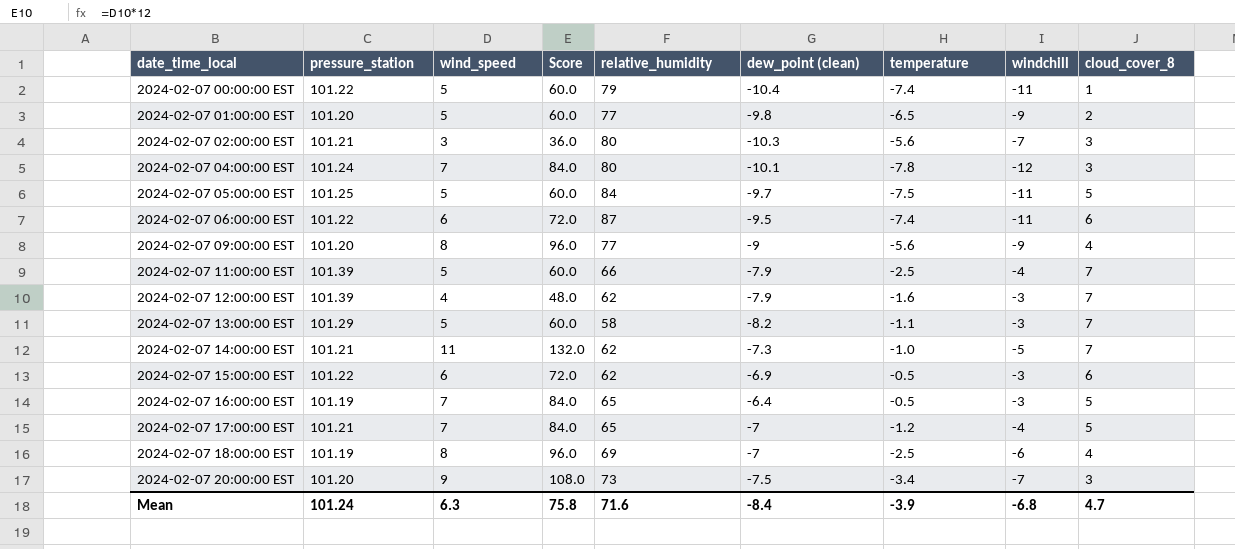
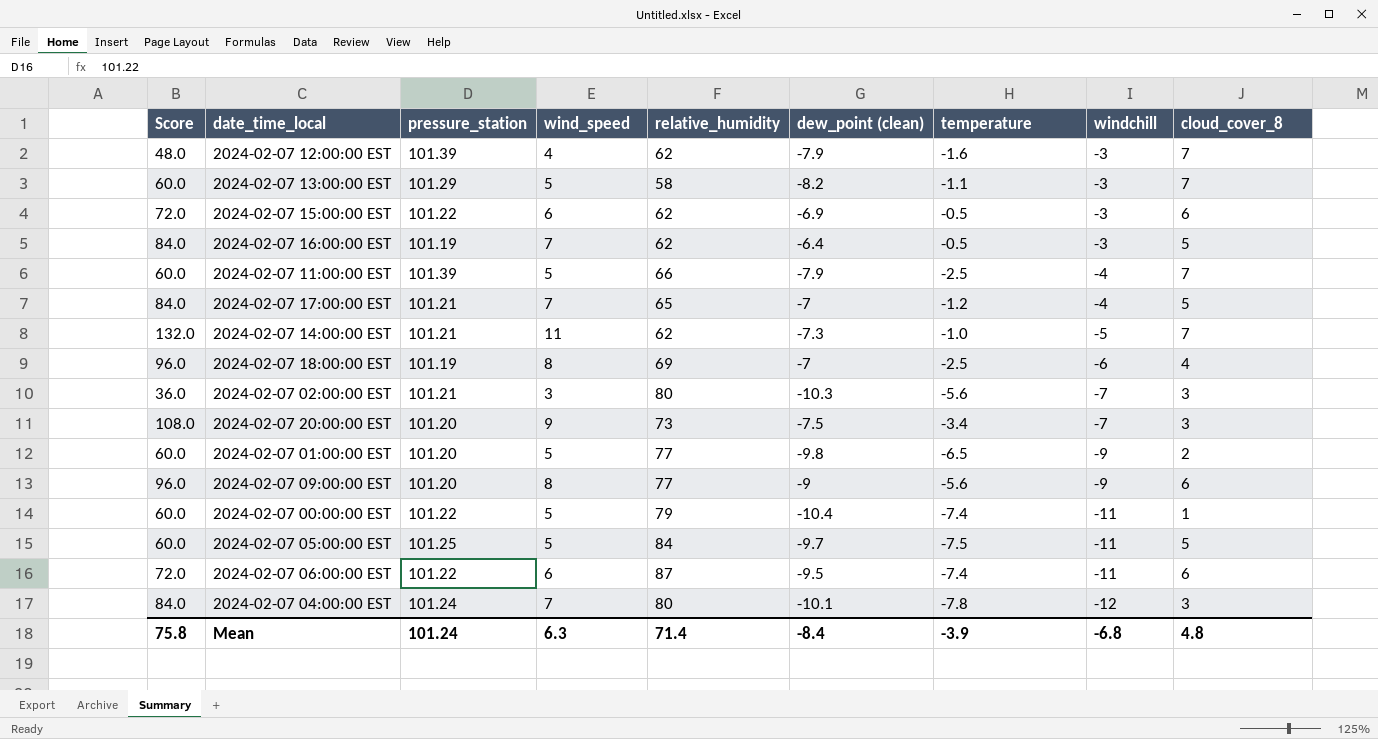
row order: date_time_local ascending -> windchill descending
column Score | position: 4 -> 1
2024-02-07 16:00:00 EST | relative_humidity: 65 -> 62
2024-02-07 09:00:00 EST | cloud_cover_8: 4 -> 6
Mean | relative_humidity: 71.6 -> 71.4
Mean | cloud_cover_8: 4.7 -> 4.8

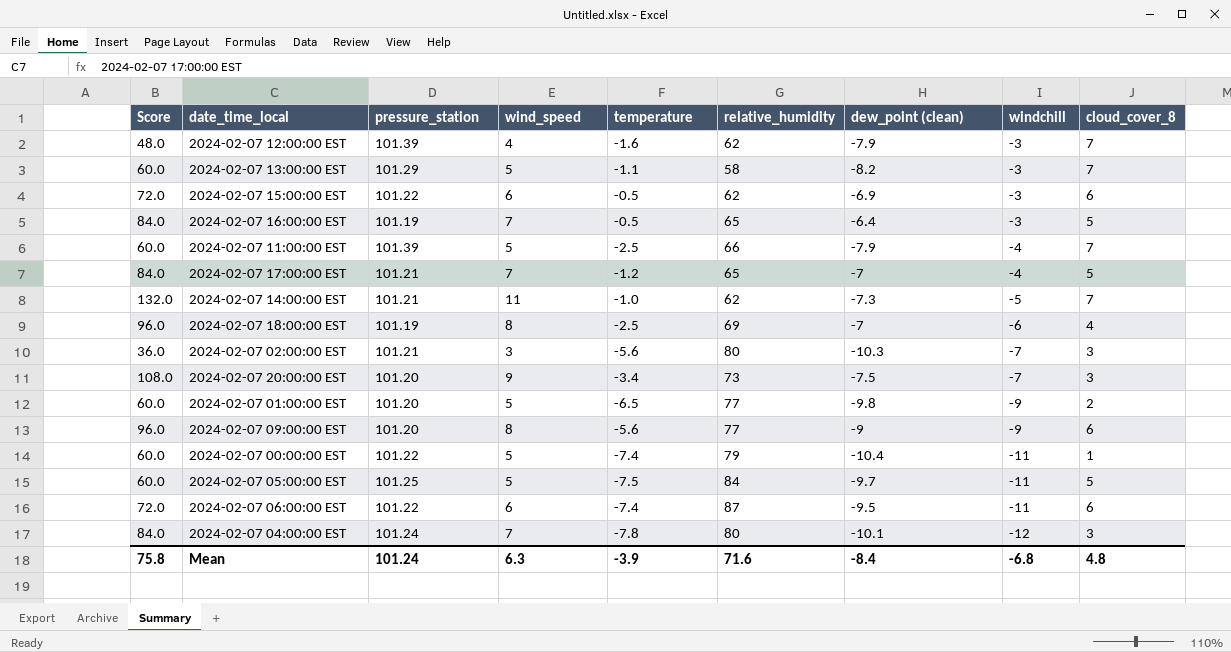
column temperature | position: 7 -> 5
2024-02-07 16:00:00 EST | relative_humidity: 62 -> 65
Mean | relative_humidity: 71.4 -> 71.6

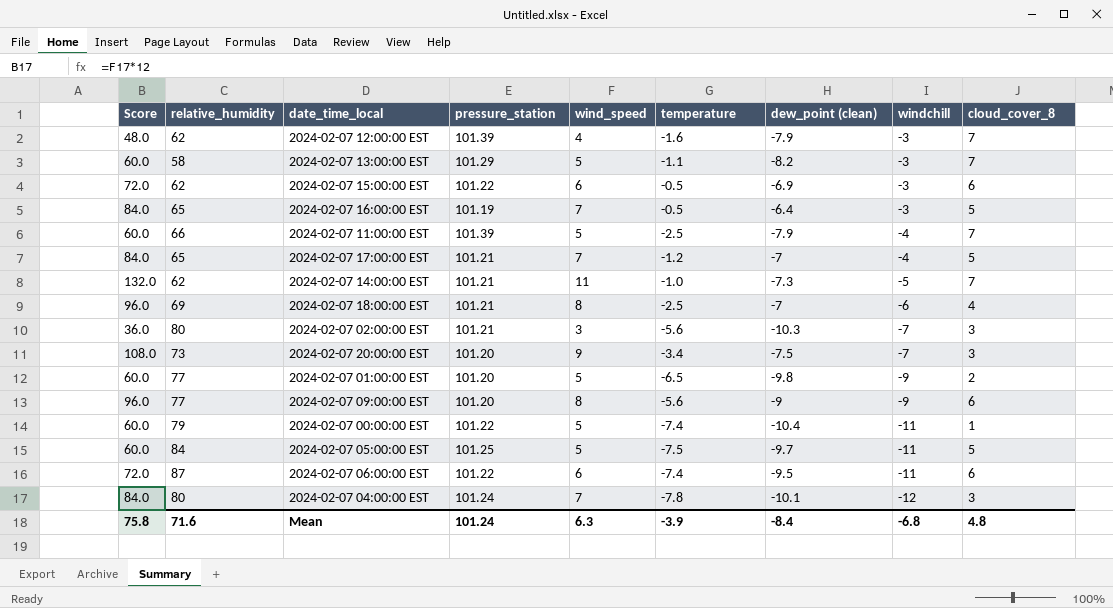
column relative_humidity | position: 6 -> 2
2024-02-07 18:00:00 EST | pressure_station: 101.19 -> 101.21

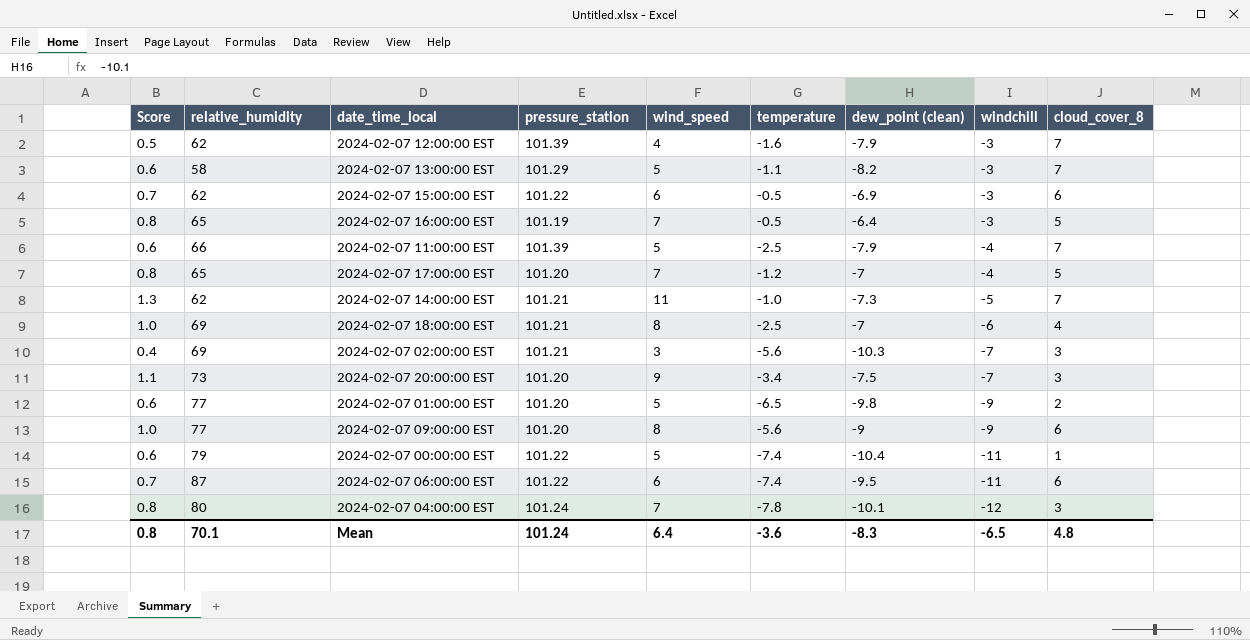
column Score | formula: [wind_speed] * 12 -> [wind_speed] * 0.12
row 2024-02-07 05:00:00 EST: 60.0 | 84 | 101.25 | 5 | -7.5 | -9.7 | -11 | 5 -> none
2024-02-07 17:00:00 EST | pressure_station: 101.21 -> 101.20
2024-02-07 02:00:00 EST | relative_humidity: 80 -> 69
Mean | Score: 75.8 -> 0.8
Mean | relative_humidity: 71.6 -> 70.1
Mean | wind_speed: 6.3 -> 6.4
Mean | temperature: -3.9 -> -3.6
Mean | dew_point (clean): -8.4 -> -8.3
Mean | windchill: -6.8 -> -6.5

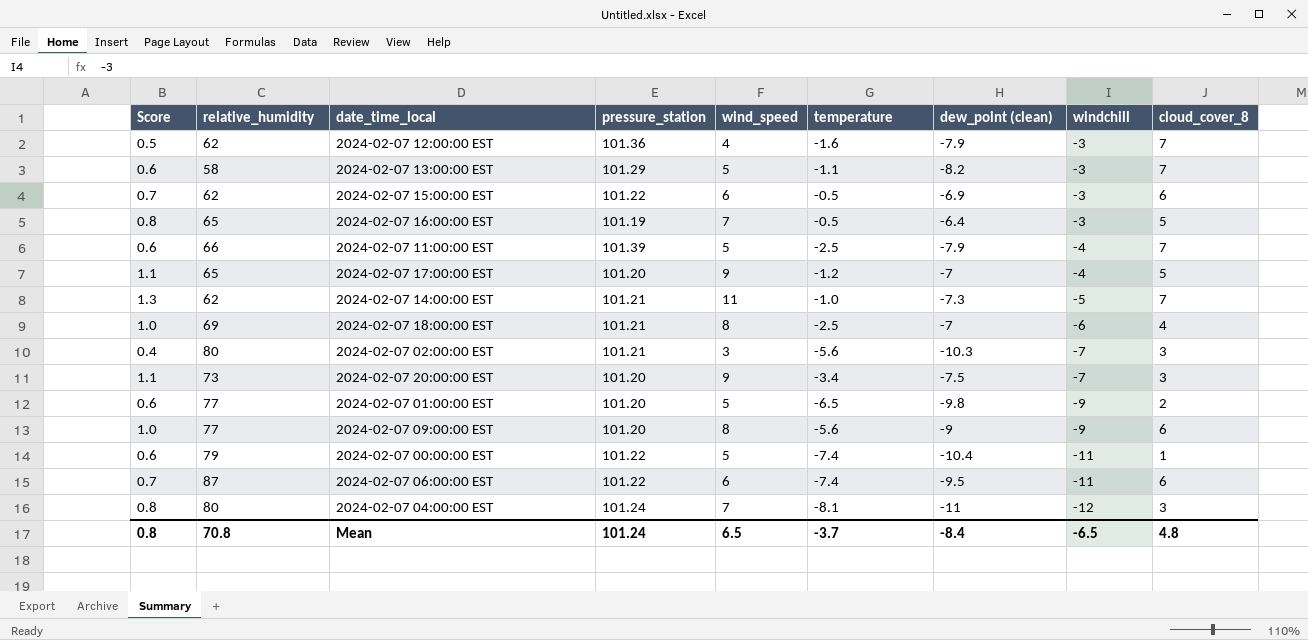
2024-02-07 12:00:00 EST | pressure_station: 101.39 -> 101.36
2024-02-07 17:00:00 EST | Score: 0.8 -> 1.1
2024-02-07 17:00:00 EST | wind_speed: 7 -> 9
2024-02-07 02:00:00 EST | relative_humidity: 69 -> 80
2024-02-07 04:00:00 EST | temperature: -7.8 -> -8.1
2024-02-07 04:00:00 EST | dew_point (clean): -10.1 -> -11
Mean | relative_humidity: 70.1 -> 70.8
Mean | wind_speed: 6.4 -> 6.5
Mean | temperature: -3.6 -> -3.7
Mean | dew_point (clean): -8.3 -> -8.4

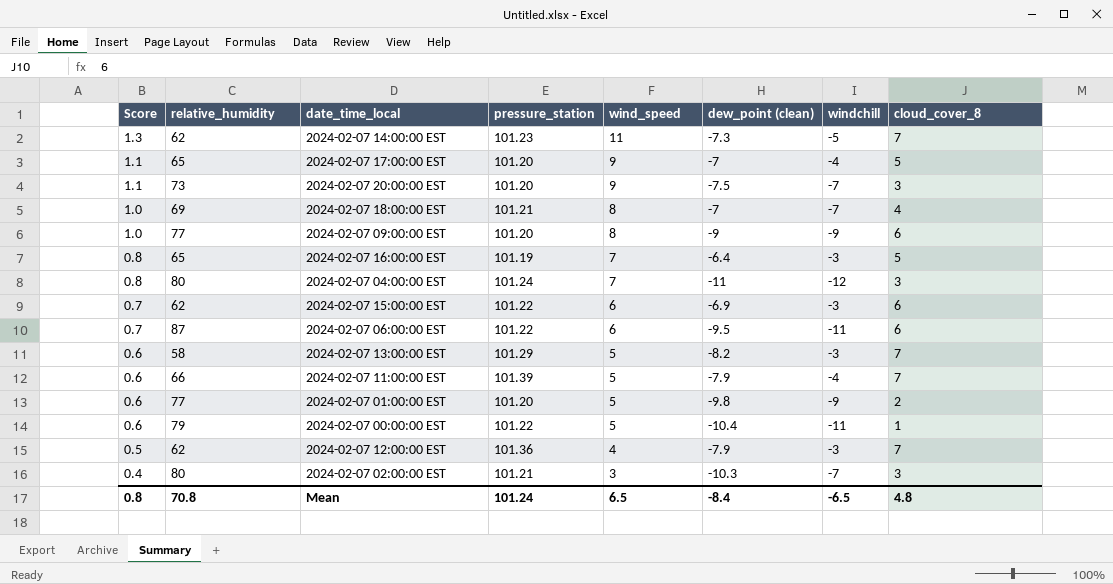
row order: windchill descending -> Score descending
column temperature | position: 6 -> none
2024-02-07 14:00:00 EST | pressure_station: 101.21 -> 101.23
2024-02-07 18:00:00 EST | windchill: -6 -> -7

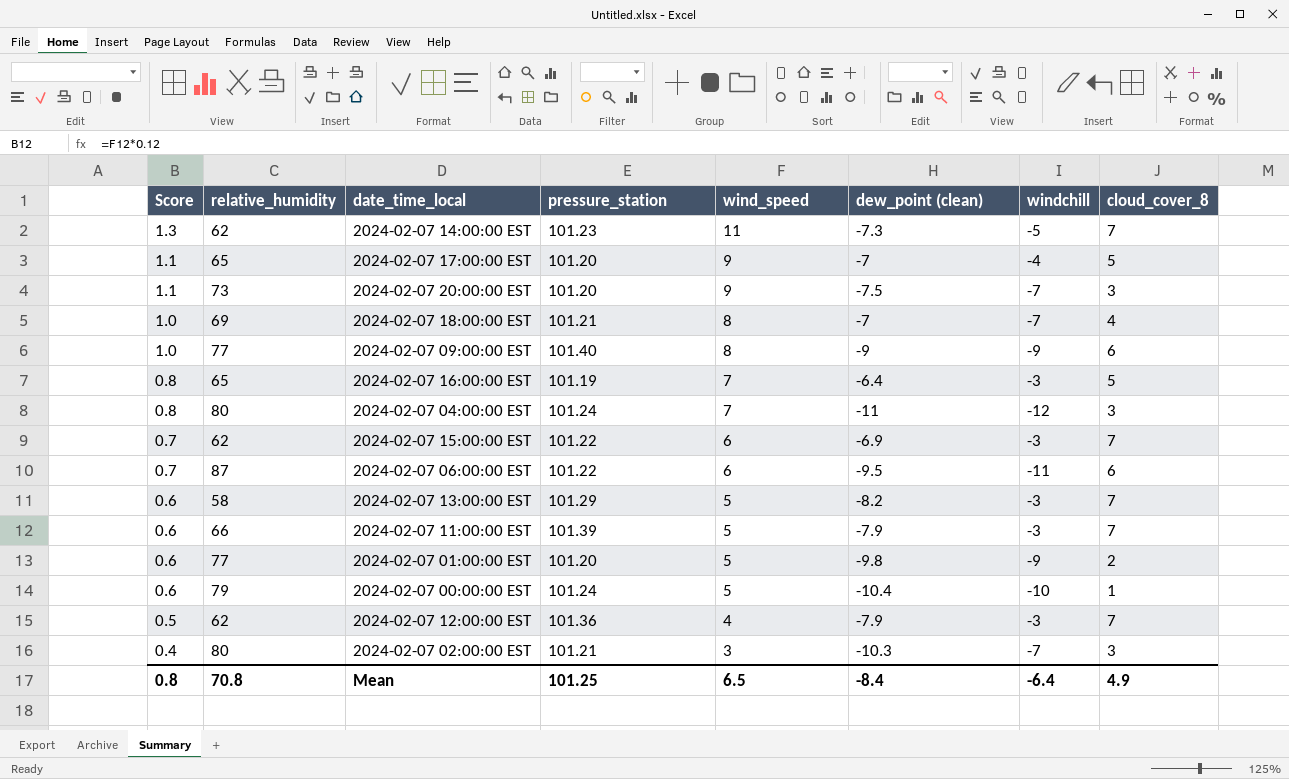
2024-02-07 09:00:00 EST | pressure_station: 101.20 -> 101.40
2024-02-07 15:00:00 EST | cloud_cover_8: 6 -> 7
2024-02-07 11:00:00 EST | windchill: -4 -> -3
2024-02-07 00:00:00 EST | pressure_station: 101.22 -> 101.24
2024-02-07 00:00:00 EST | windchill: -11 -> -10
Mean | pressure_station: 101.24 -> 101.25
Mean | windchill: -6.5 -> -6.4
Mean | cloud_cover_8: 4.8 -> 4.9

